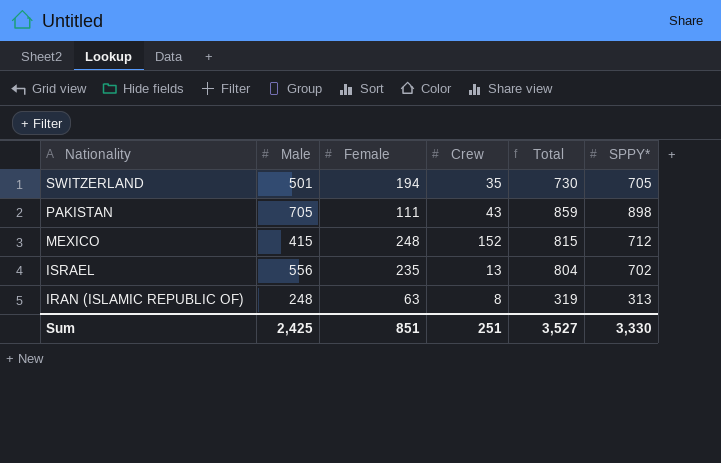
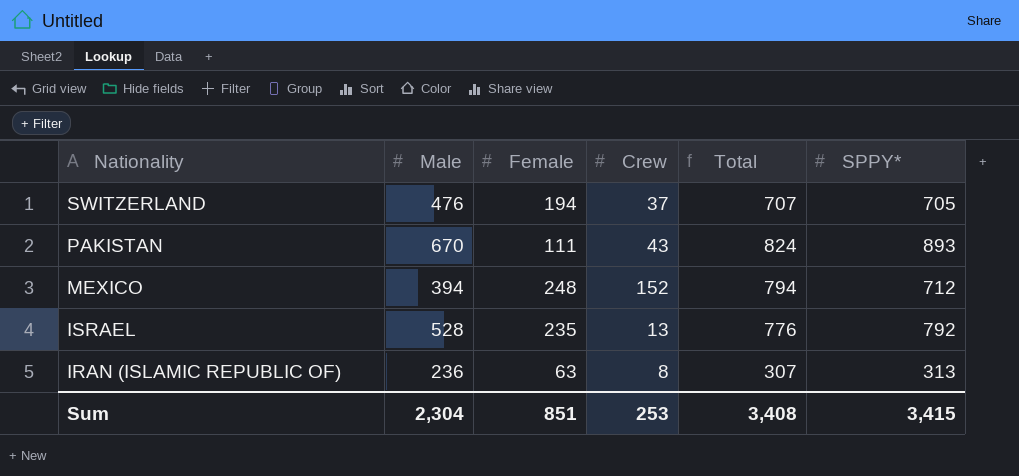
SWITZERLAND | Male: 501 -> 476
SWITZERLAND | Crew: 35 -> 37
SWITZERLAND | Total: 730 -> 707
PAKISTAN | Male: 705 -> 670
PAKISTAN | Total: 859 -> 824
PAKISTAN | SPPY*: 898 -> 893
MEXICO | Male: 415 -> 394
MEXICO | Total: 815 -> 794
ISRAEL | Male: 556 -> 528
ISRAEL | Total: 804 -> 776
ISRAEL | SPPY*: 702 -> 792
IRAN (ISLAMIC REPUBLIC OF) | Male: 248 -> 236
IRAN (ISLAMIC REPUBLIC OF) | Total: 319 -> 307
Sum | Male: 2,425 -> 2,304
Sum | Crew: 251 -> 253
Sum | Total: 3,527 -> 3,408
Sum | SPPY*: 3,330 -> 3,415

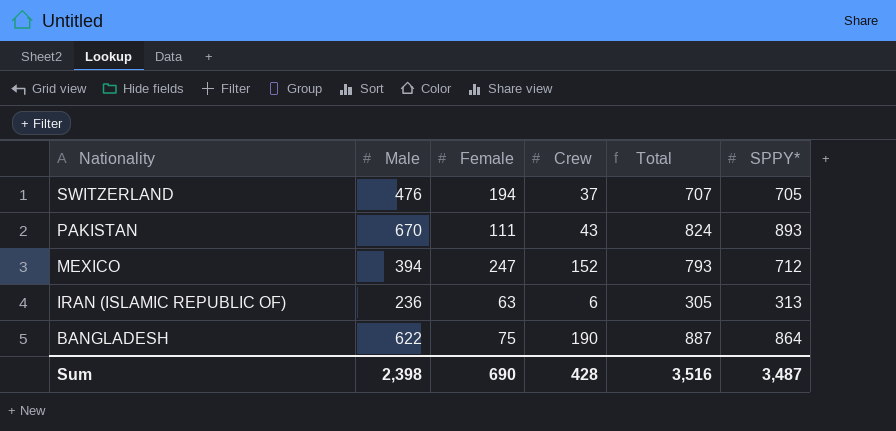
row ISRAEL: 528 | 235 | 13 | 776 | 792 -> none
MEXICO | Female: 248 -> 247
MEXICO | Total: 794 -> 793
IRAN (ISLAMIC REPUBLIC OF) | Crew: 8 -> 6
IRAN (ISLAMIC REPUBLIC OF) | Total: 307 -> 305
row BANGLADESH: none -> 622 | 75 | 190 | 887 | 864
Sum | Male: 2,304 -> 2,398
Sum | Female: 851 -> 690
Sum | Crew: 253 -> 428
Sum | Total: 3,408 -> 3,516
Sum | SPPY*: 3,415 -> 3,487

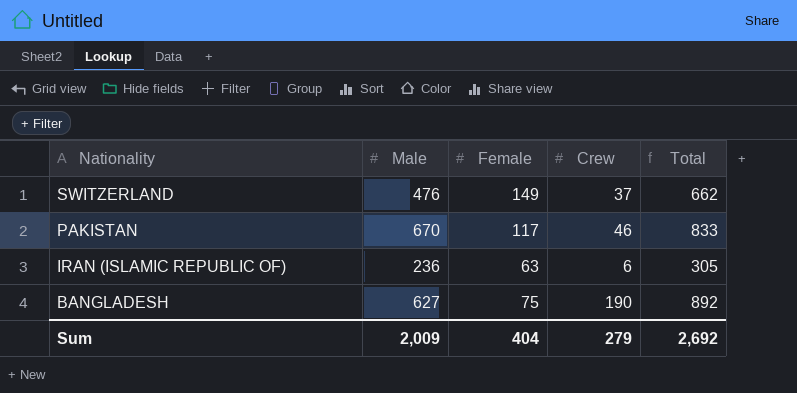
column SPPY* | position: 6 -> none
row MEXICO: 394 | 247 | 152 | 793 | 712 -> none
SWITZERLAND | Female: 194 -> 149
SWITZERLAND | Total: 707 -> 662
PAKISTAN | Female: 111 -> 117
PAKISTAN | Crew: 43 -> 46
PAKISTAN | Total: 824 -> 833
BANGLADESH | Male: 622 -> 627
BANGLADESH | Total: 887 -> 892
Sum | Male: 2,398 -> 2,009
Sum | Female: 690 -> 404
Sum | Crew: 428 -> 279
Sum | Total: 3,516 -> 2,692

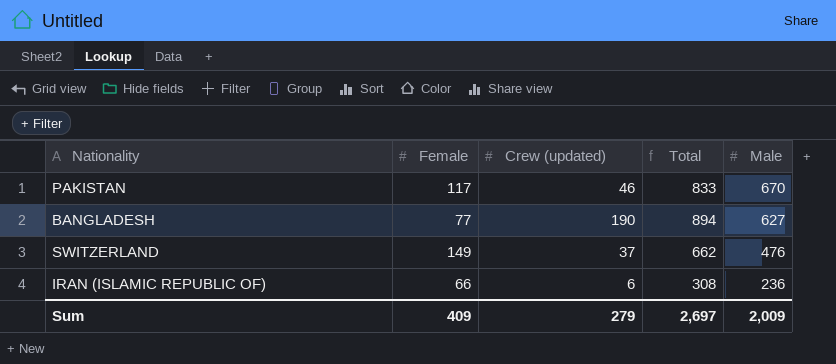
row order: Nationality descending -> Male descending
column name: Crew -> Crew (updated)
column Male | position: 2 -> 5
BANGLADESH | Female: 75 -> 77
BANGLADESH | Total: 892 -> 894
IRAN (ISLAMIC REPUBLIC OF) | Female: 63 -> 66
IRAN (ISLAMIC REPUBLIC OF) | Total: 305 -> 308
Sum | Female: 404 -> 409
Sum | Total: 2,692 -> 2,697

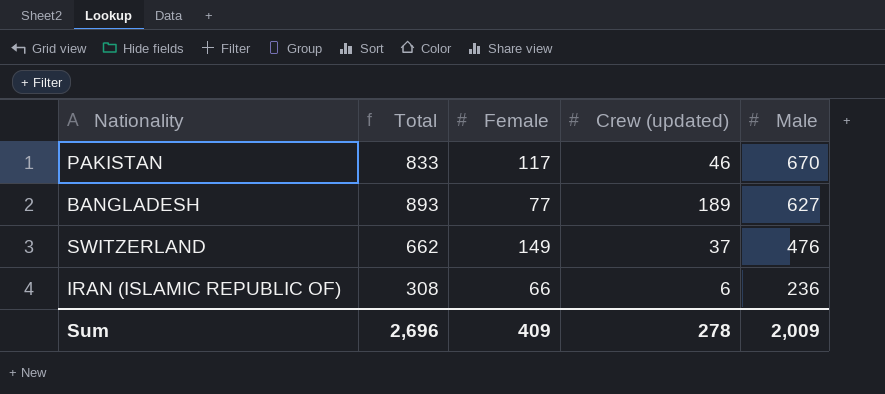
column Total | position: 4 -> 2
BANGLADESH | Total: 894 -> 893
BANGLADESH | Crew (updated): 190 -> 189
Sum | Total: 2,697 -> 2,696
Sum | Crew (updated): 279 -> 278

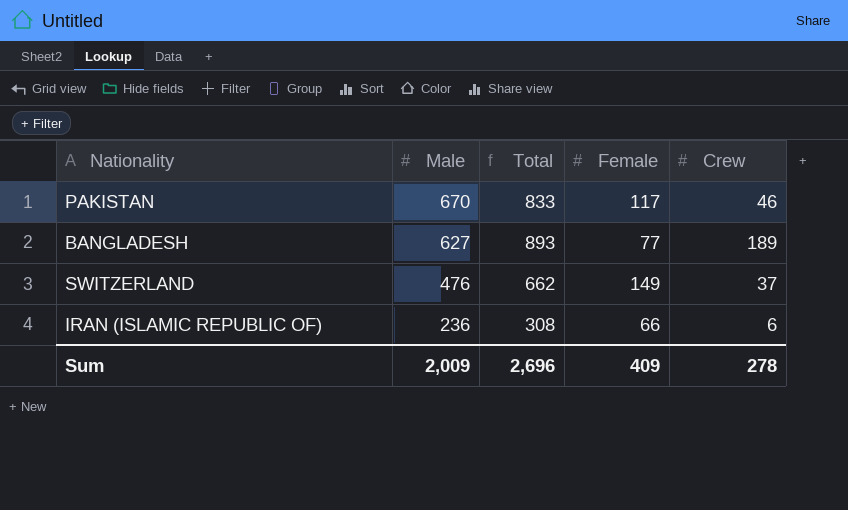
column Male | position: 5 -> 2
column name: Crew (updated) -> Crew

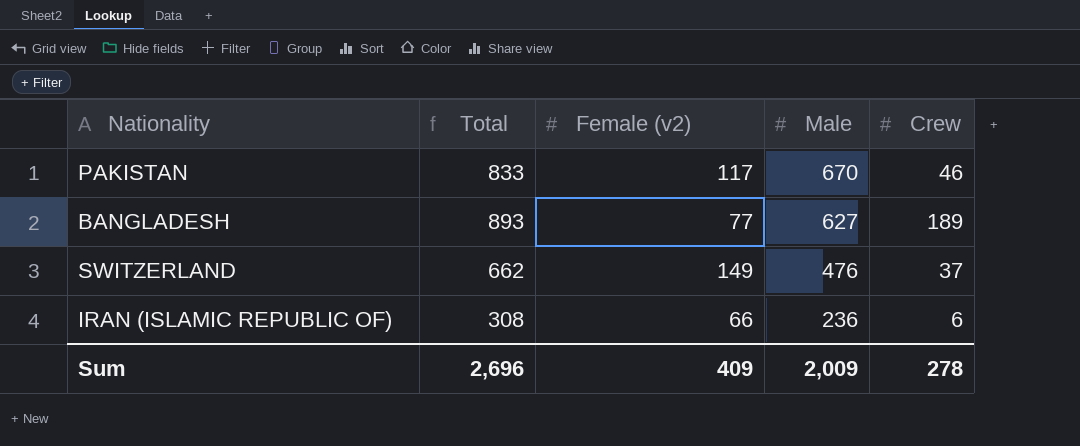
column name: Female -> Female (v2)
column Male | position: 2 -> 4

